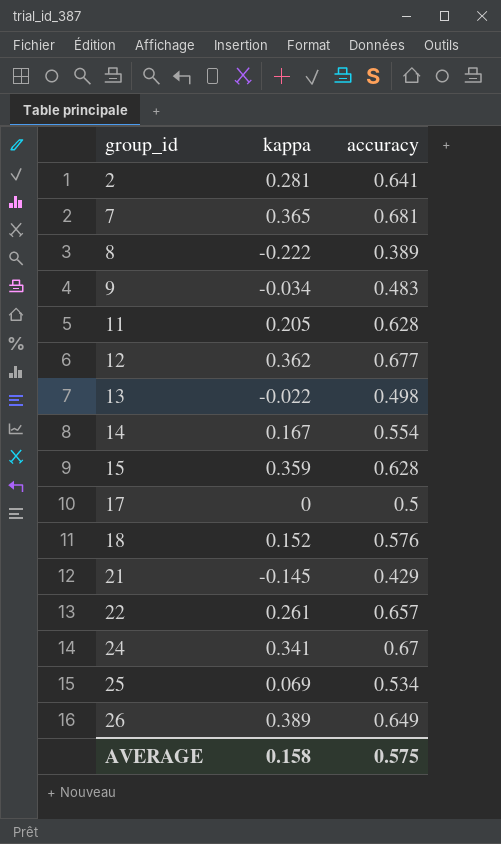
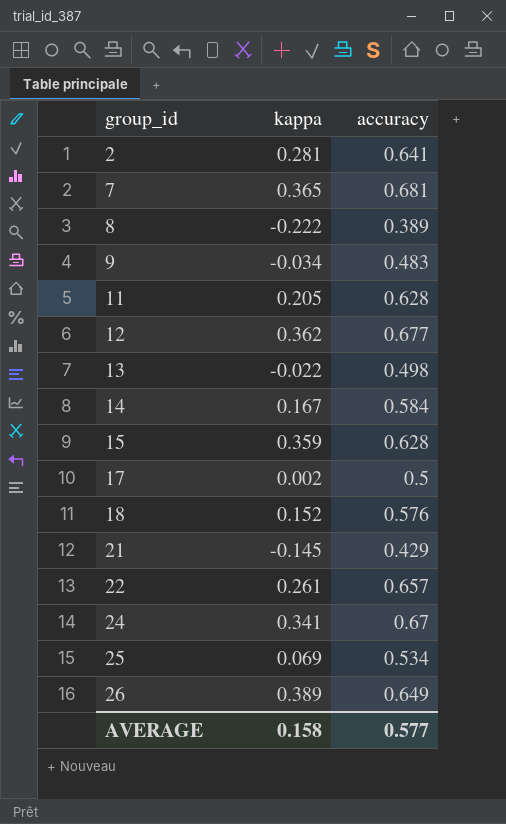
14 | accuracy: 0.554 -> 0.584
17 | kappa: 0 -> 0.002
AVERAGE | accuracy: 0.575 -> 0.577

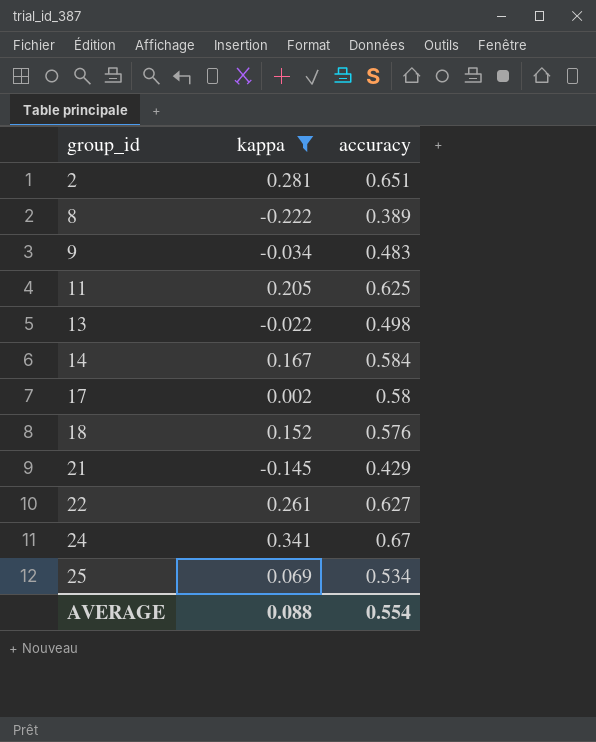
filter: none -> kappa <= 0.341
2 | accuracy: 0.641 -> 0.651
11 | accuracy: 0.628 -> 0.625
17 | accuracy: 0.5 -> 0.58
22 | accuracy: 0.657 -> 0.627
AVERAGE | kappa: 0.158 -> 0.088
AVERAGE | accuracy: 0.577 -> 0.554

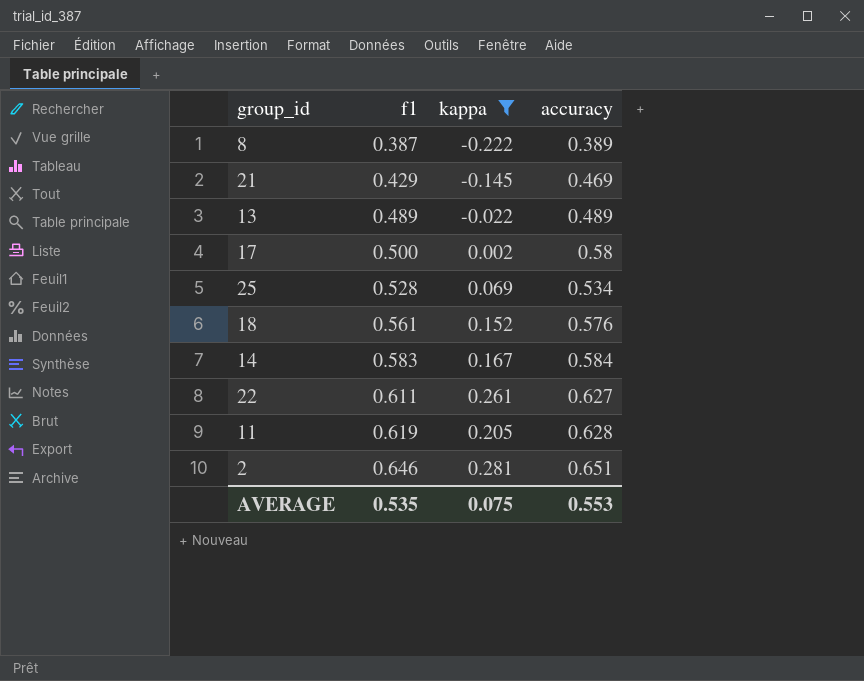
row order: group_id ascending -> f1 ascending
column f1 | position: none -> 2
row 9: -0.034 | 0.483 -> none
row 24: 0.341 | 0.67 -> none
21 | accuracy: 0.429 -> 0.469
13 | accuracy: 0.498 -> 0.489
11 | accuracy: 0.625 -> 0.628
AVERAGE | kappa: 0.088 -> 0.075
AVERAGE | accuracy: 0.554 -> 0.553

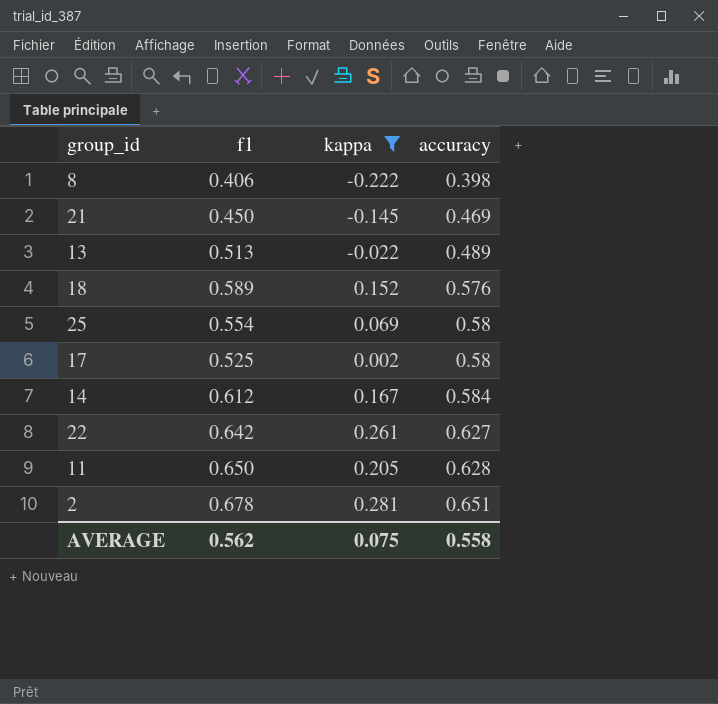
row order: f1 ascending -> accuracy ascending
8 | f1: 0.387 -> 0.406
8 | accuracy: 0.389 -> 0.398
21 | f1: 0.429 -> 0.450
13 | f1: 0.489 -> 0.513
18 | f1: 0.561 -> 0.589
25 | f1: 0.528 -> 0.554
25 | accuracy: 0.534 -> 0.58
17 | f1: 0.500 -> 0.525
14 | f1: 0.583 -> 0.612
22 | f1: 0.611 -> 0.642
11 | f1: 0.619 -> 0.650
2 | f1: 0.646 -> 0.678
AVERAGE | f1: 0.535 -> 0.562
AVERAGE | accuracy: 0.553 -> 0.558

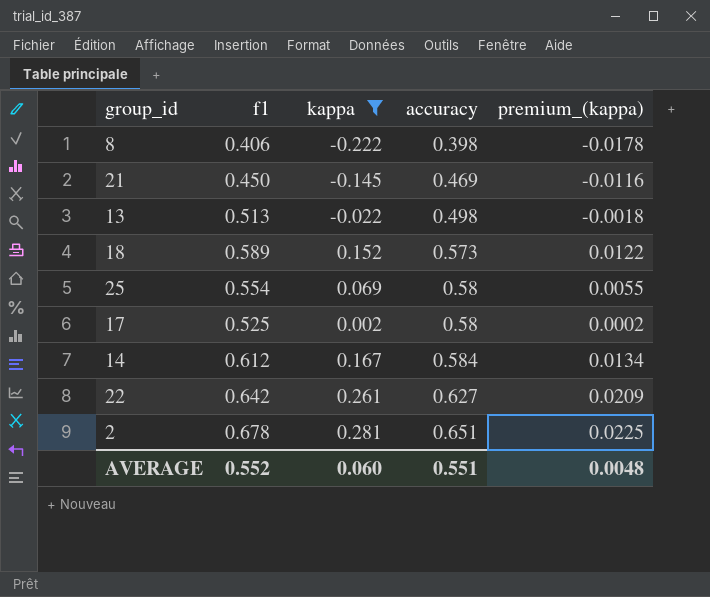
column premium_(kappa) | formula: none -> [kappa] * 0.08
row 11: 0.650 | 0.205 | 0.628 -> none
13 | accuracy: 0.489 -> 0.498
18 | accuracy: 0.576 -> 0.573
AVERAGE | f1: 0.562 -> 0.552
AVERAGE | kappa: 0.075 -> 0.060
AVERAGE | accuracy: 0.558 -> 0.551

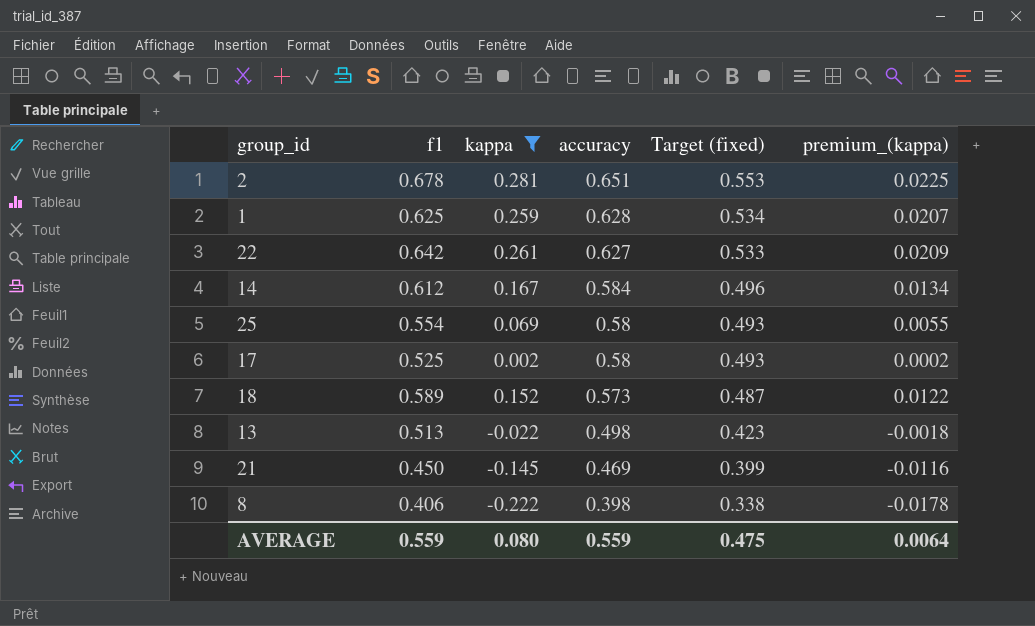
row order: accuracy ascending -> accuracy descending
column Target (fixed) | formula: none -> [accuracy] * 0.85
row 1: none -> 0.625 | 0.259 | 0.628 | 0.534 | 0.0207
AVERAGE | f1: 0.552 -> 0.559
AVERAGE | kappa: 0.060 -> 0.080
AVERAGE | accuracy: 0.551 -> 0.559
AVERAGE | premium_(kappa): 0.0048 -> 0.0064

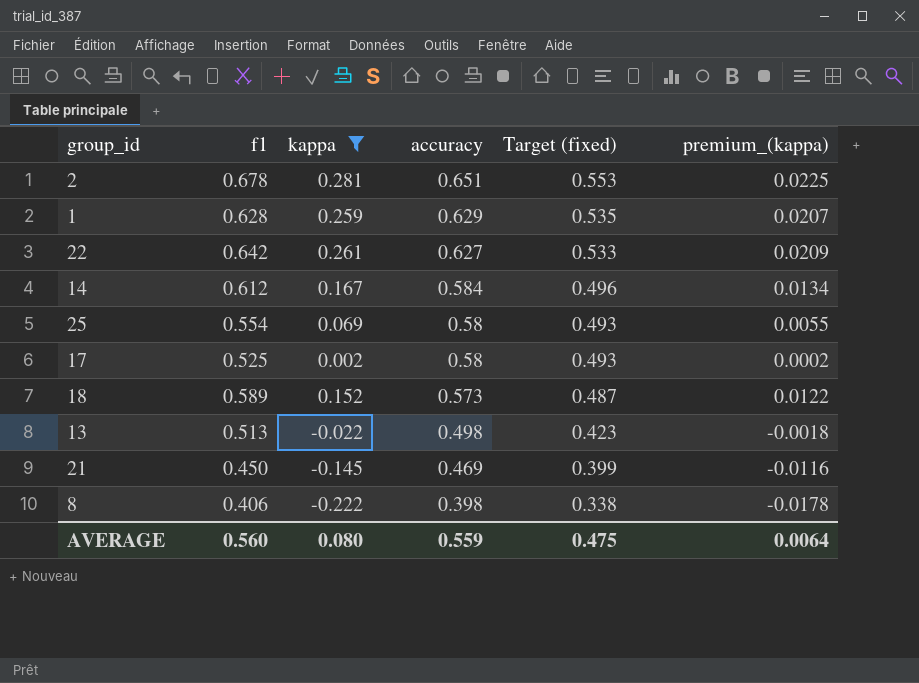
1 | f1: 0.625 -> 0.628
1 | accuracy: 0.628 -> 0.629
1 | Target (fixed): 0.534 -> 0.535
AVERAGE | f1: 0.559 -> 0.560

